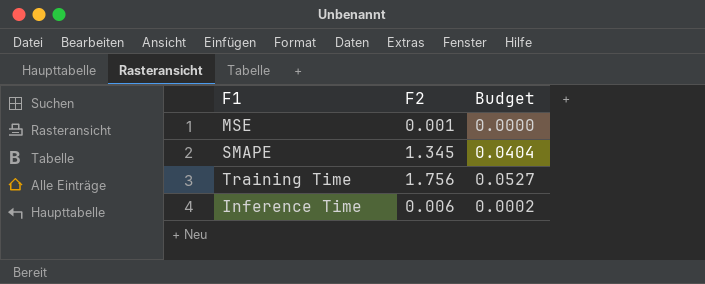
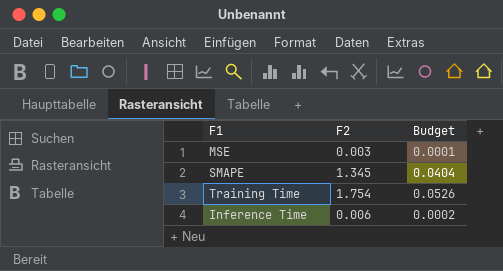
MSE | F2: 0.001 -> 0.003
MSE | Budget: 0.0000 -> 0.0001
Training Time | F2: 1.756 -> 1.754
Training Time | Budget: 0.0527 -> 0.0526

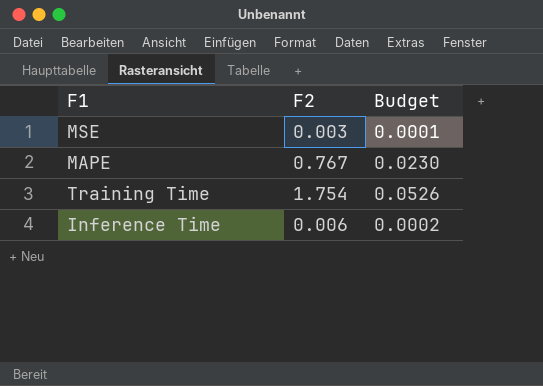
row SMAPE: 1.345 | 0.0404 -> none
row MAPE: none -> 0.767 | 0.0230

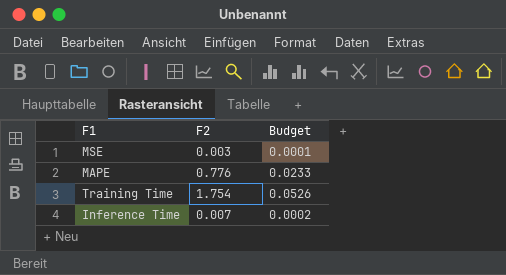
MAPE | F2: 0.767 -> 0.776
MAPE | Budget: 0.0230 -> 0.0233
Inference Time | F2: 0.006 -> 0.007

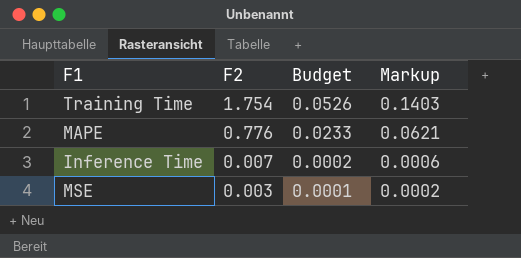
row order: none -> F2 descending
column Markup | formula: none -> [F2] * 0.08

